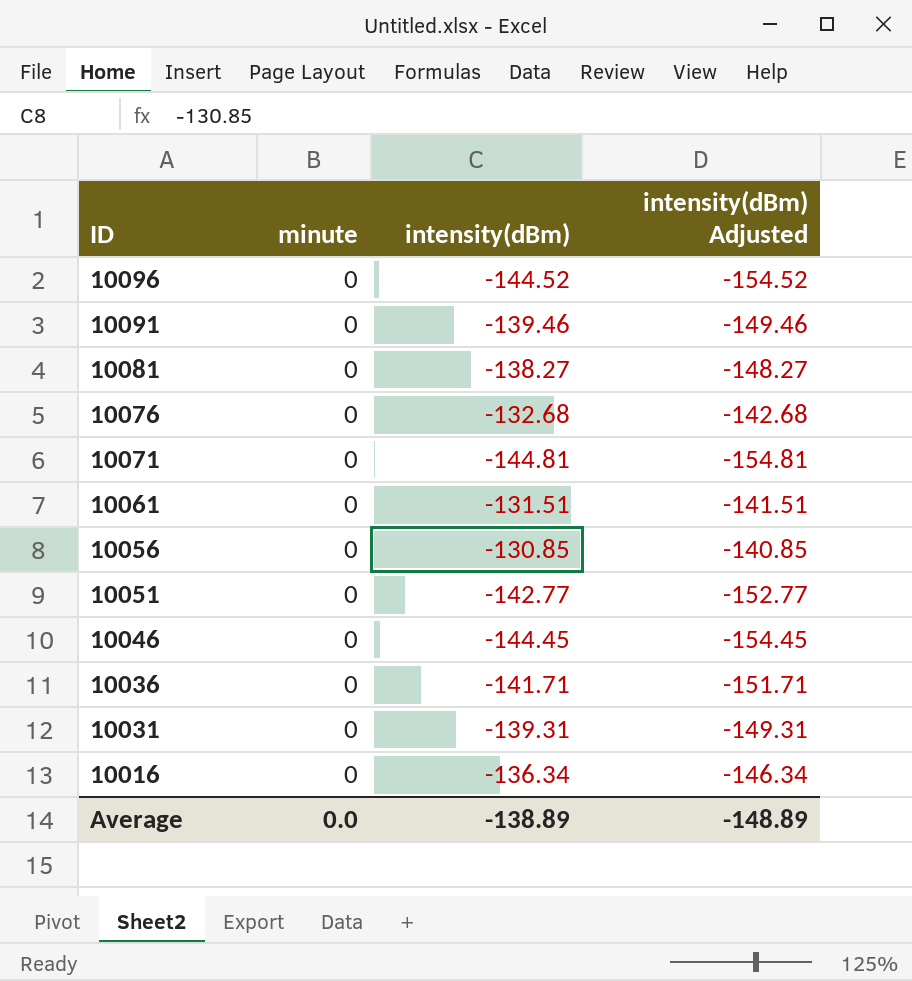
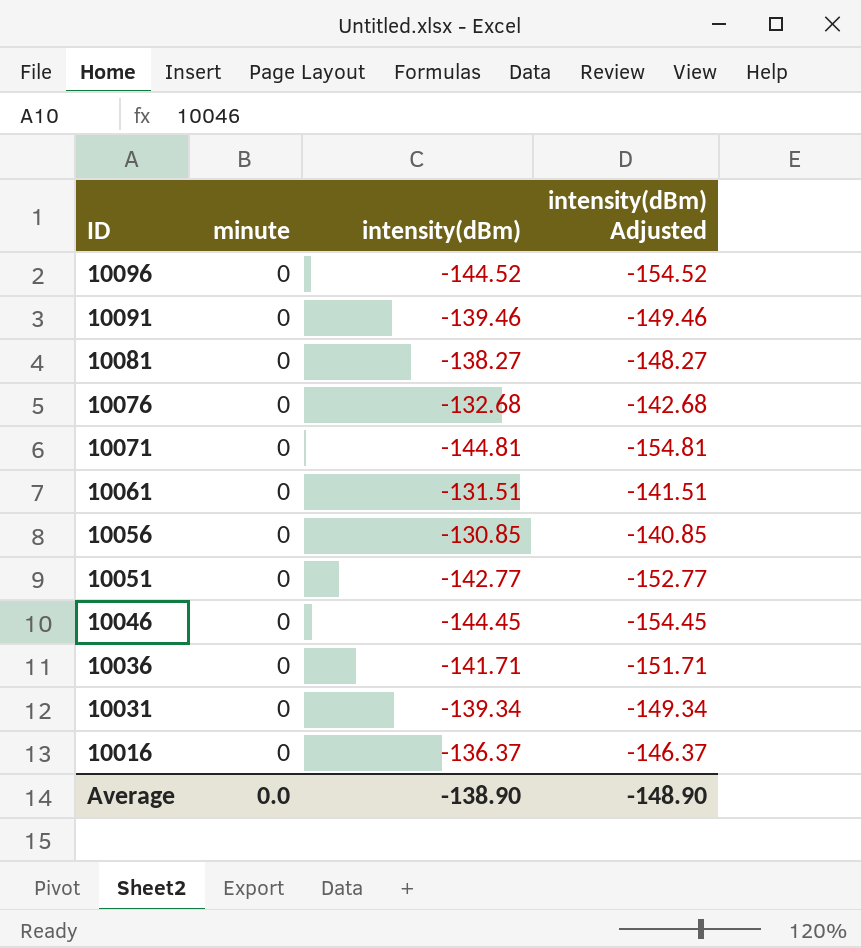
10031 | intensity(dBm): -139.31 -> -139.34
10031 | intensity(dBm) Adjusted: -149.31 -> -149.34
10016 | intensity(dBm): -136.34 -> -136.37
10016 | intensity(dBm) Adjusted: -146.34 -> -146.37
Average | intensity(dBm): -138.89 -> -138.90
Average | intensity(dBm) Adjusted: -148.89 -> -148.90

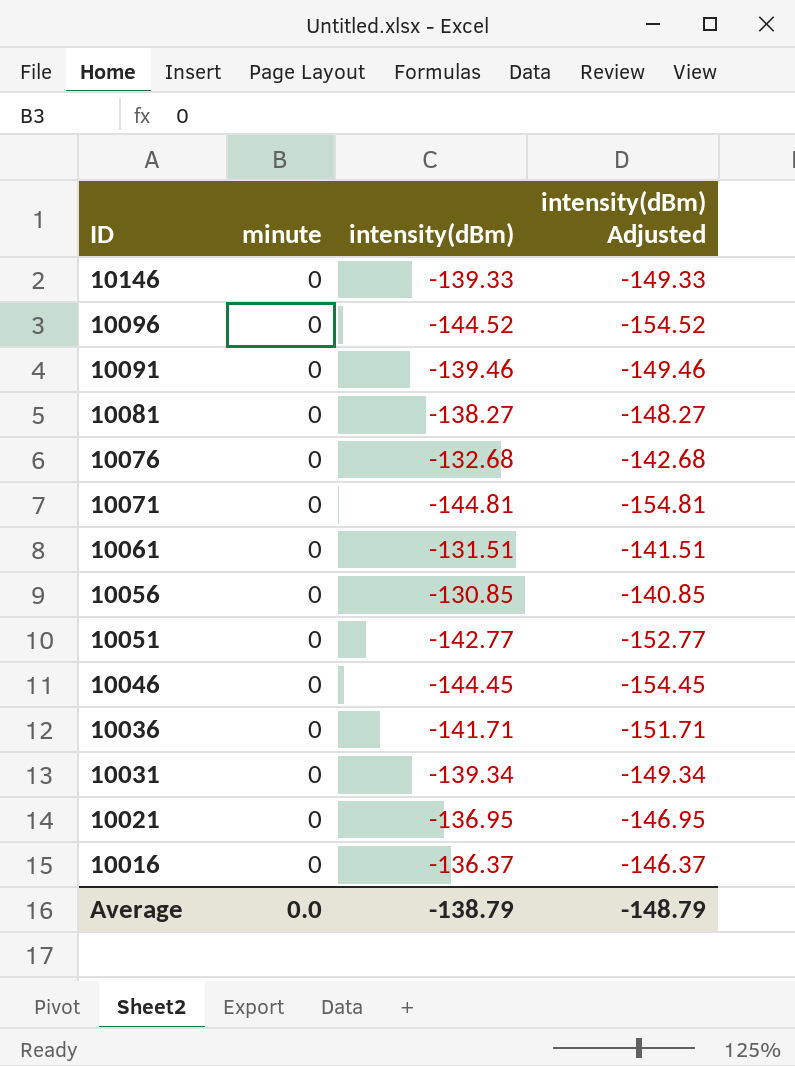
row 10146: none -> 0 | -139.33 | -149.33
row 10021: none -> 0 | -136.95 | -146.95
Average | intensity(dBm): -138.90 -> -138.79
Average | intensity(dBm) Adjusted: -148.90 -> -148.79

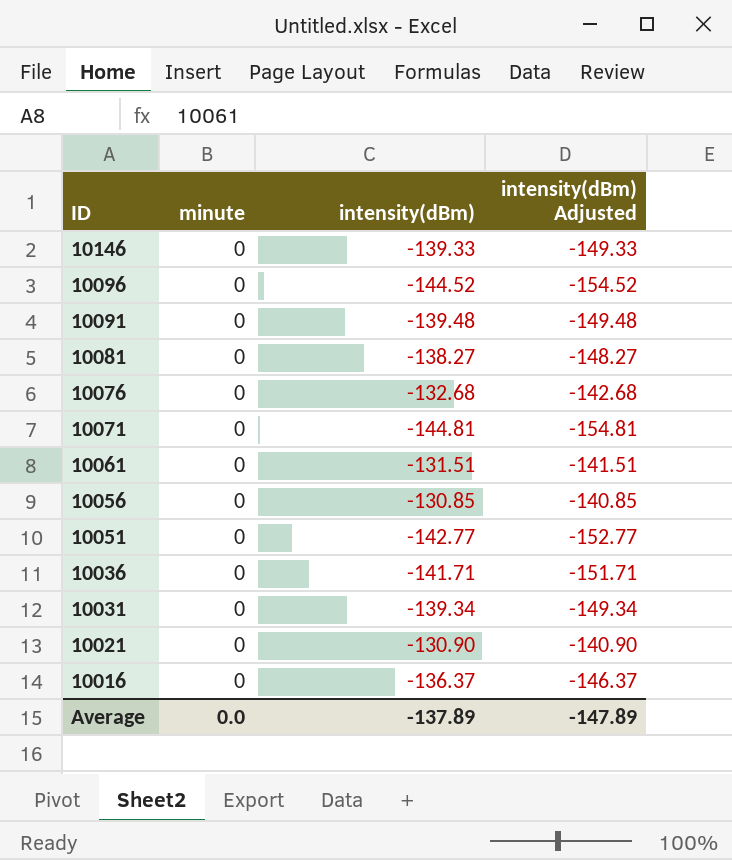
row 10046: 0 | -144.45 | -154.45 -> none
10091 | intensity(dBm): -139.46 -> -139.48
10091 | intensity(dBm) Adjusted: -149.46 -> -149.48
10021 | intensity(dBm): -136.95 -> -130.90
10021 | intensity(dBm) Adjusted: -146.95 -> -140.90
Average | intensity(dBm): -138.79 -> -137.89
Average | intensity(dBm) Adjusted: -148.79 -> -147.89

